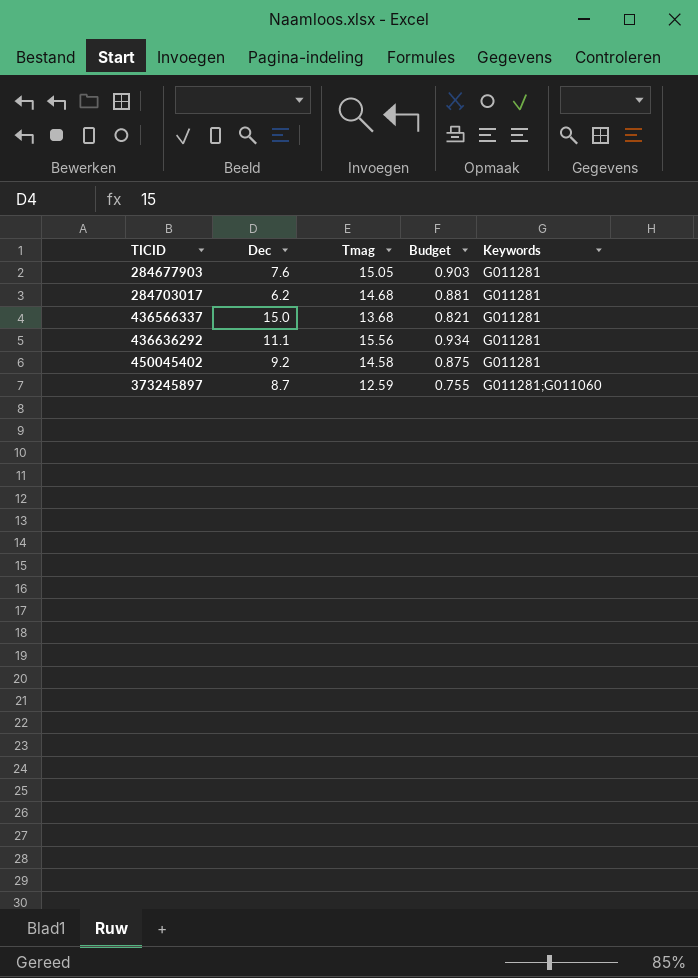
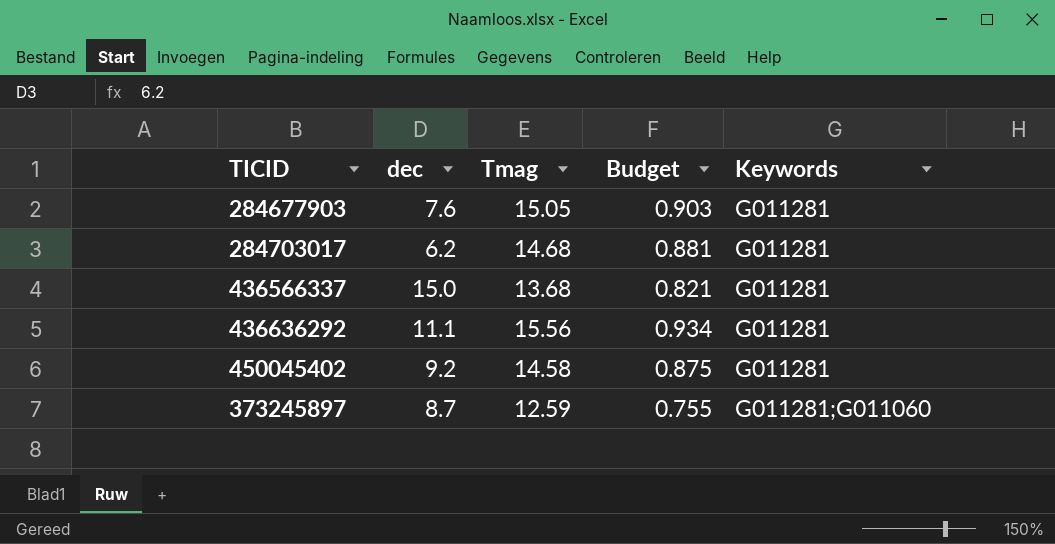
column name: Dec -> dec

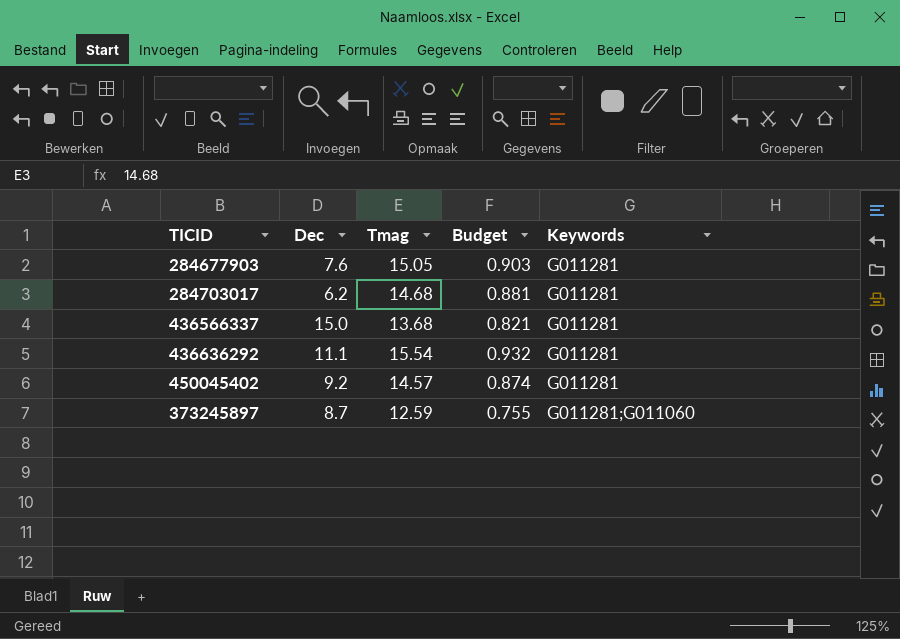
column name: dec -> Dec
436636292 | Tmag: 15.56 -> 15.54
436636292 | Budget: 0.934 -> 0.932
450045402 | Tmag: 14.58 -> 14.57
450045402 | Budget: 0.875 -> 0.874

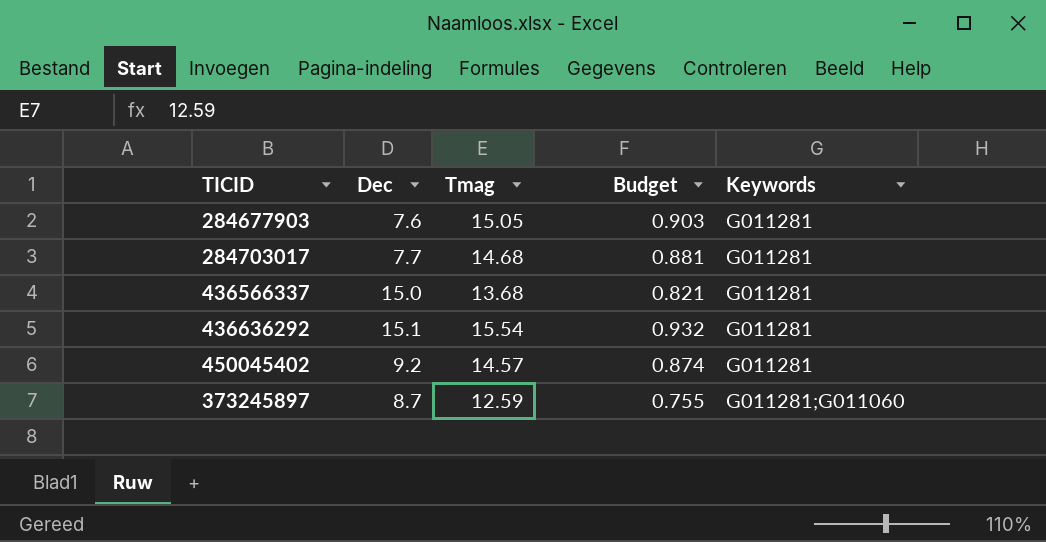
284703017 | Dec: 6.2 -> 7.7
436636292 | Dec: 11.1 -> 15.1

